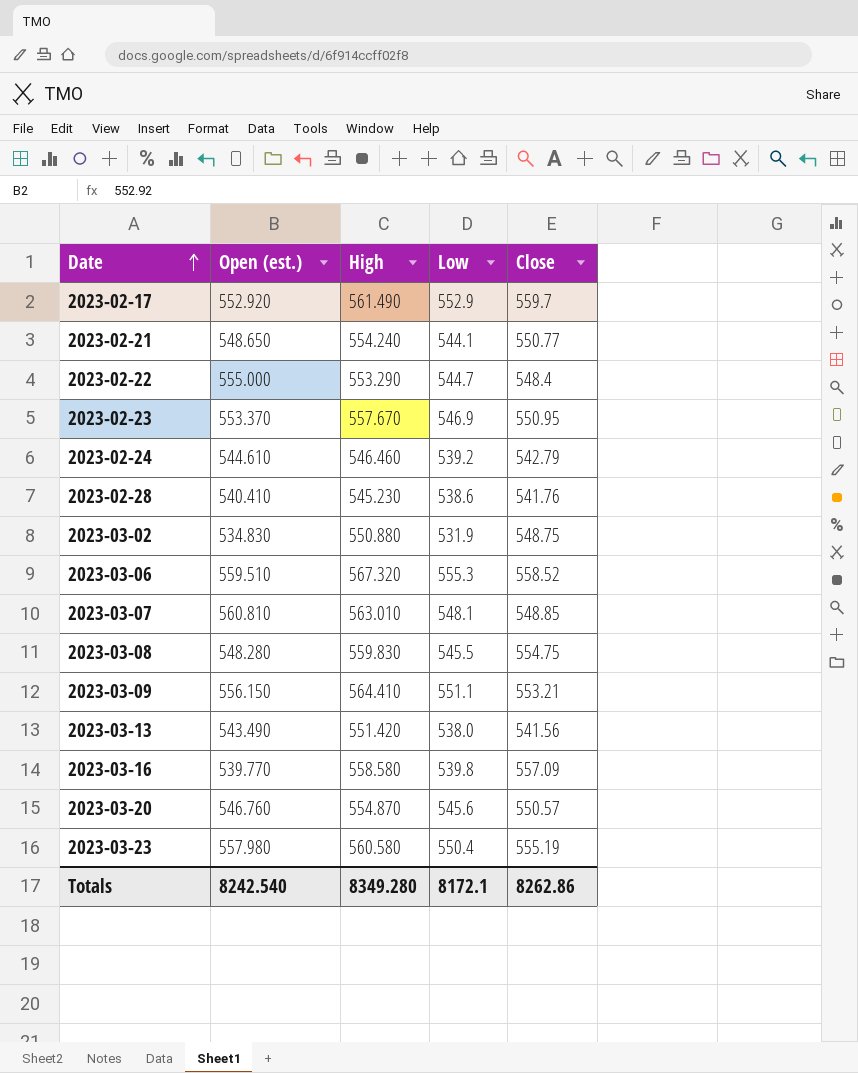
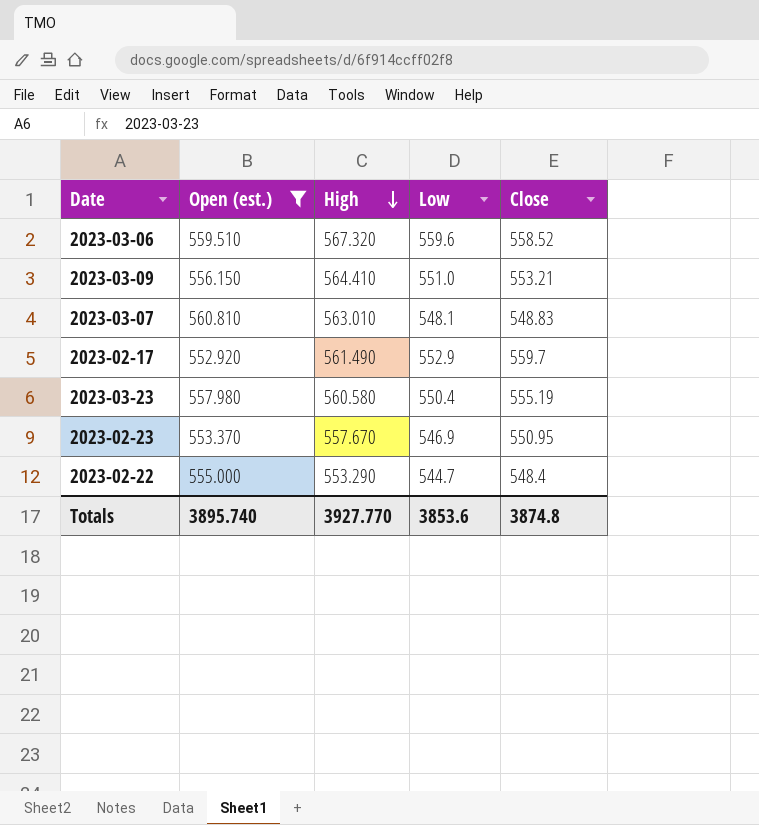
filter: none -> Open (est.) >= 552.920
row order: Date ascending -> High descending
2023-03-06 | Low: 555.3 -> 559.6
2023-03-09 | Low: 551.1 -> 551.0
2023-03-07 | Close: 548.85 -> 548.83
Totals | Open (est.): 8242.540 -> 3895.740
Totals | High: 8349.280 -> 3927.770
Totals | Low: 8172.1 -> 3853.6
Totals | Close: 8262.86 -> 3874.8

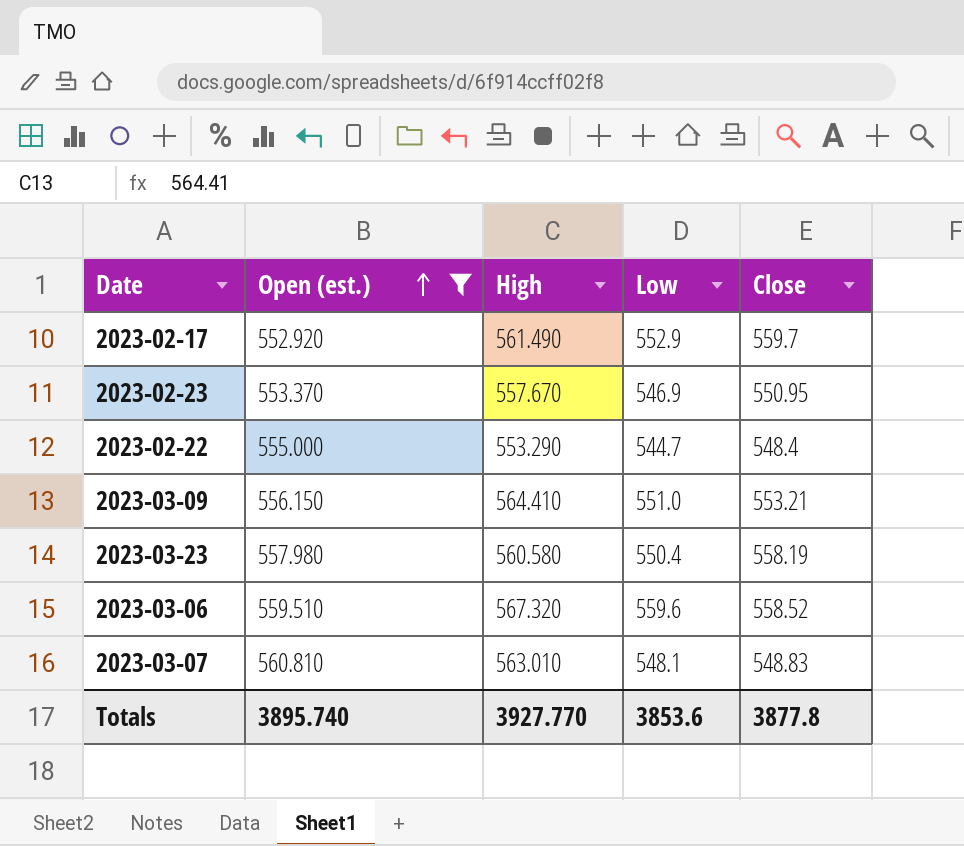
row order: High descending -> Open (est.) ascending
2023-03-23 | Close: 555.19 -> 558.19
Totals | Close: 3874.8 -> 3877.8

